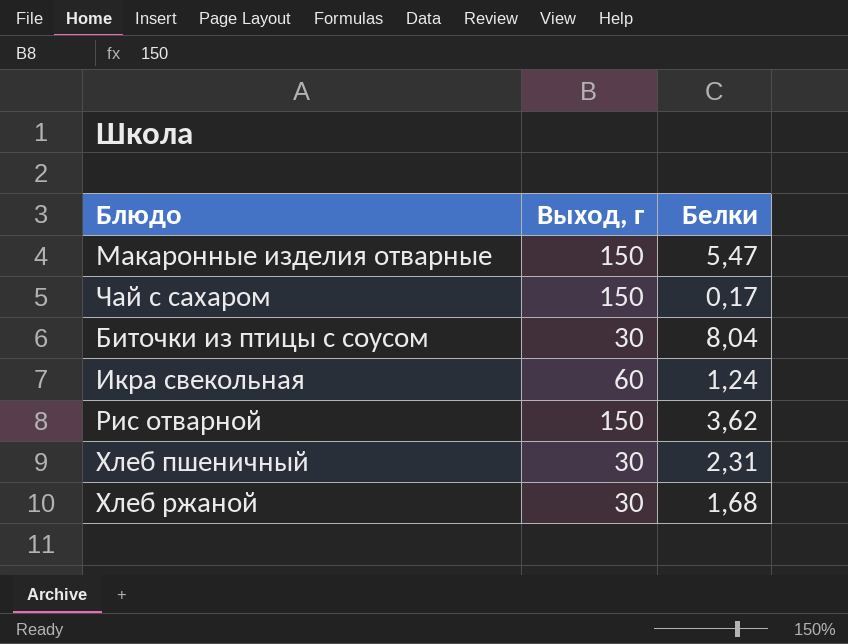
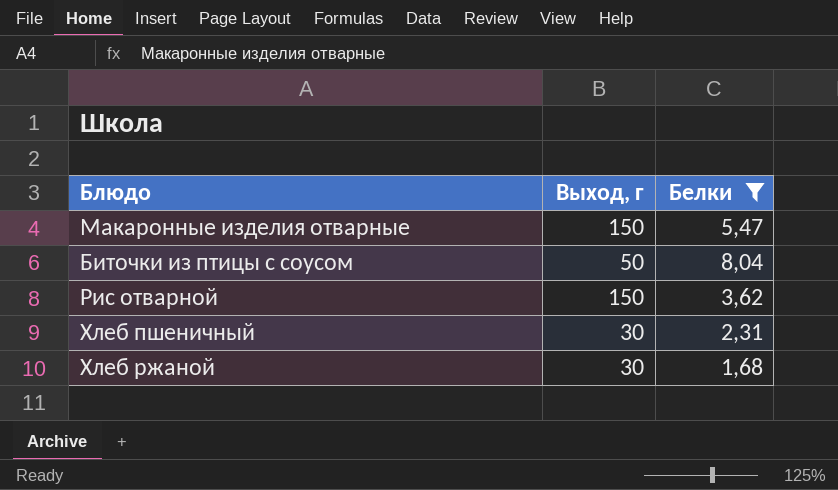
filter: none -> Белки >= 1,68
Биточки из птицы с соусом | Выход, г: 30 -> 50

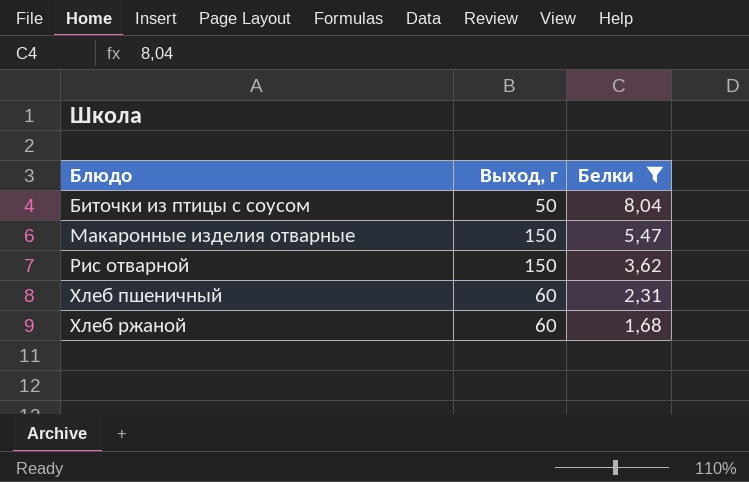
row order: none -> Блюдо ascending
Хлеб пшеничный | Выход, г: 30 -> 60
Хлеб ржаной | Выход, г: 30 -> 60

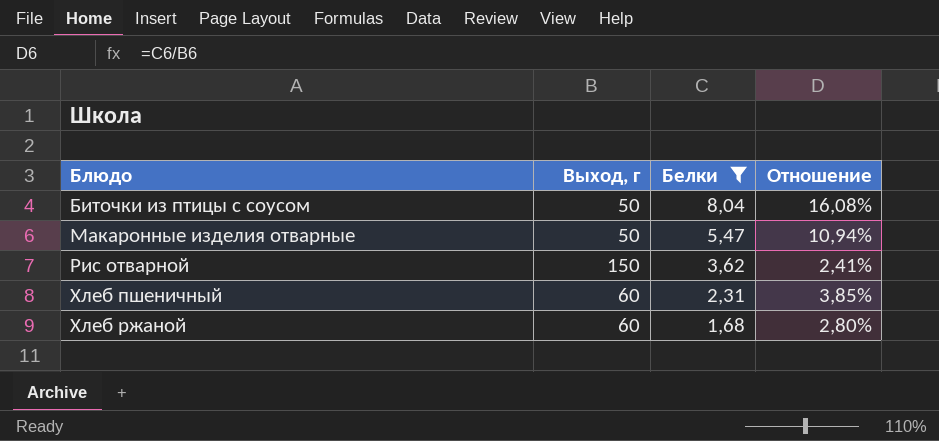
column Отношение | formula: none -> [Белки] / [Выход, г]
Макаронные изделия отварные | Выход, г: 150 -> 50

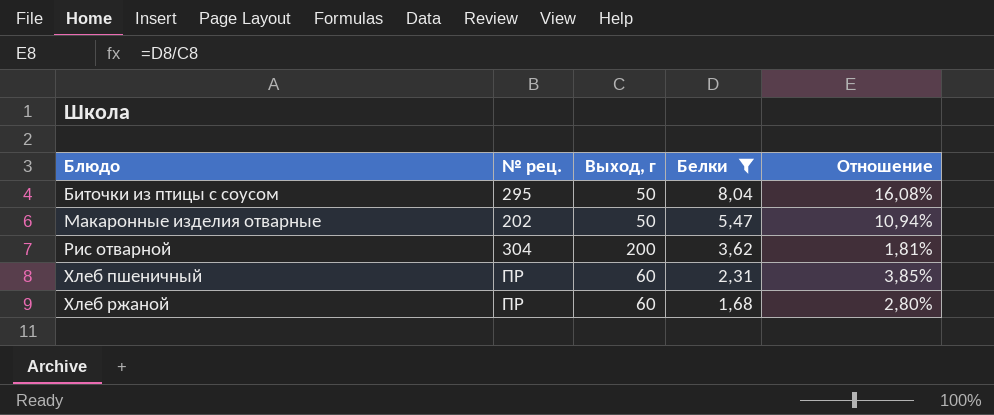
column № рец. | position: none -> 2
Рис отварной | Выход, г: 150 -> 200
Рис отварной | Отношение: 2,41% -> 1,81%

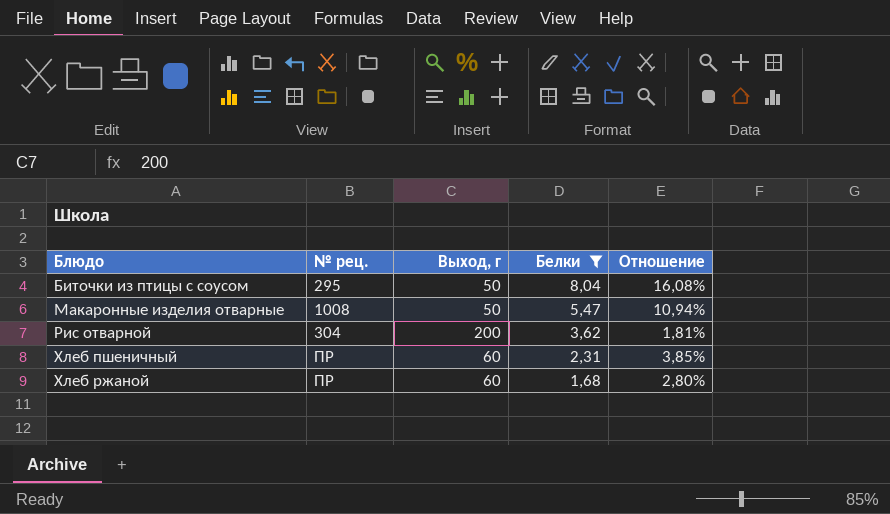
Макаронные изделия отварные | № рец.: 202 -> 1008

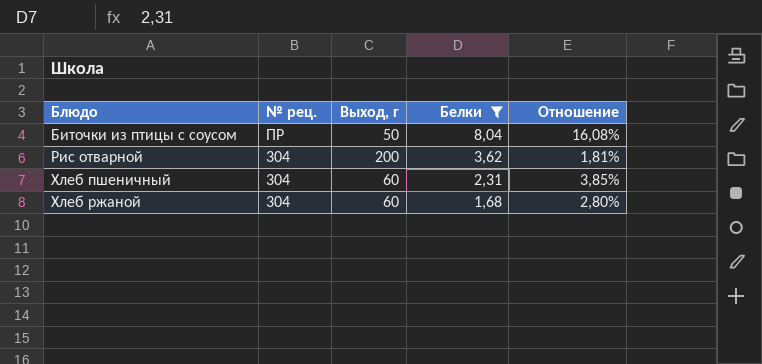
row Макаронные изделия отварные: 1008 | 50 | 5,47 | 10,94% -> none
Биточки из птицы с соусом | № рец.: 295 -> ПР
Хлеб пшеничный | № рец.: ПР -> 304
Хлеб ржаной | № рец.: ПР -> 304

